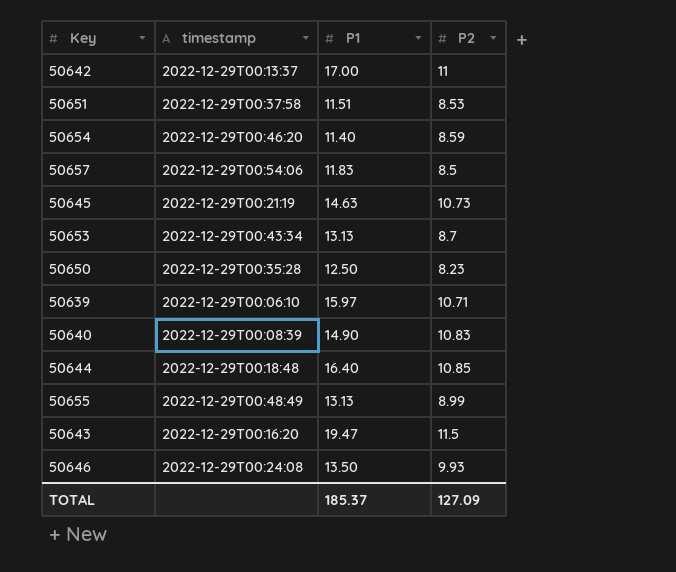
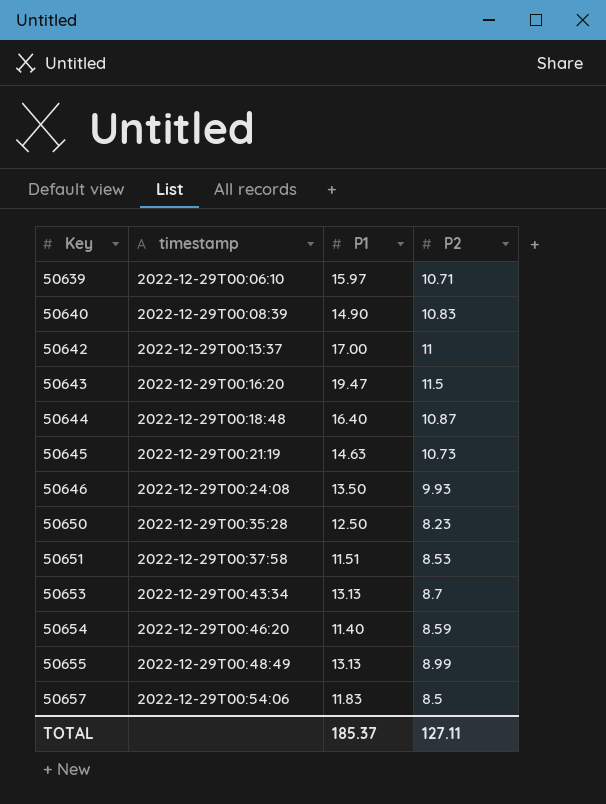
row order: none -> Key ascending
50644 | P2: 10.85 -> 10.87
TOTAL | P2: 127.09 -> 127.11

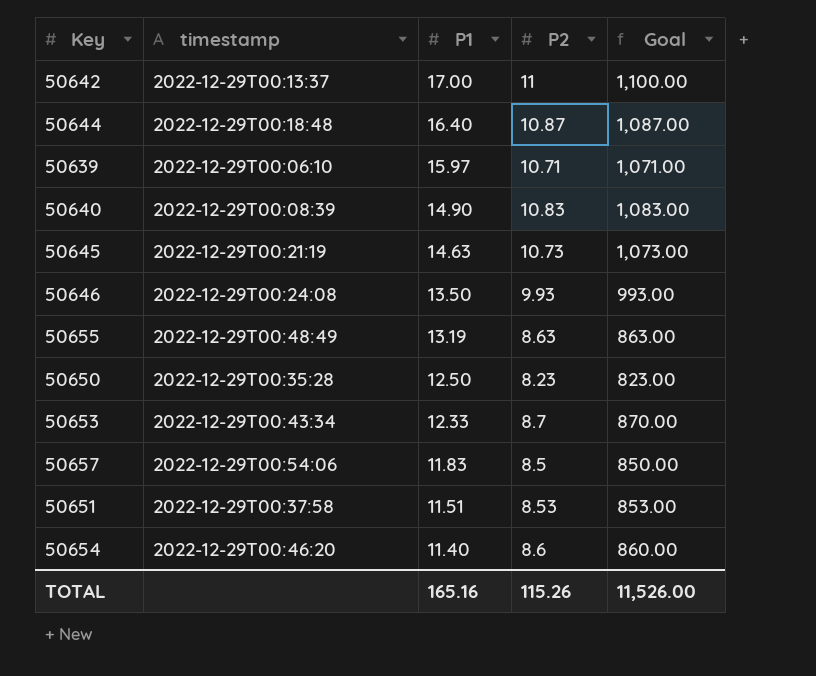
row order: Key ascending -> P1 descending
column Goal | formula: none -> [P2] * 100
row 50643: 2022-12-29T00:16:20 | 19.47 | 11.5 -> none
50655 | P1: 13.13 -> 13.19
50655 | P2: 8.99 -> 8.63
50653 | P1: 13.13 -> 12.33
50654 | P2: 8.59 -> 8.6
TOTAL | P1: 185.37 -> 165.16
TOTAL | P2: 127.11 -> 115.26

